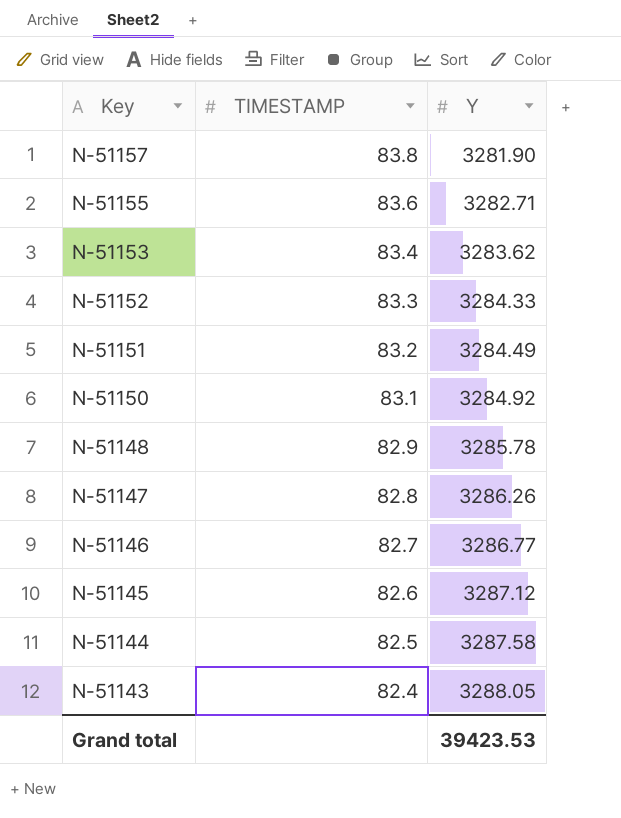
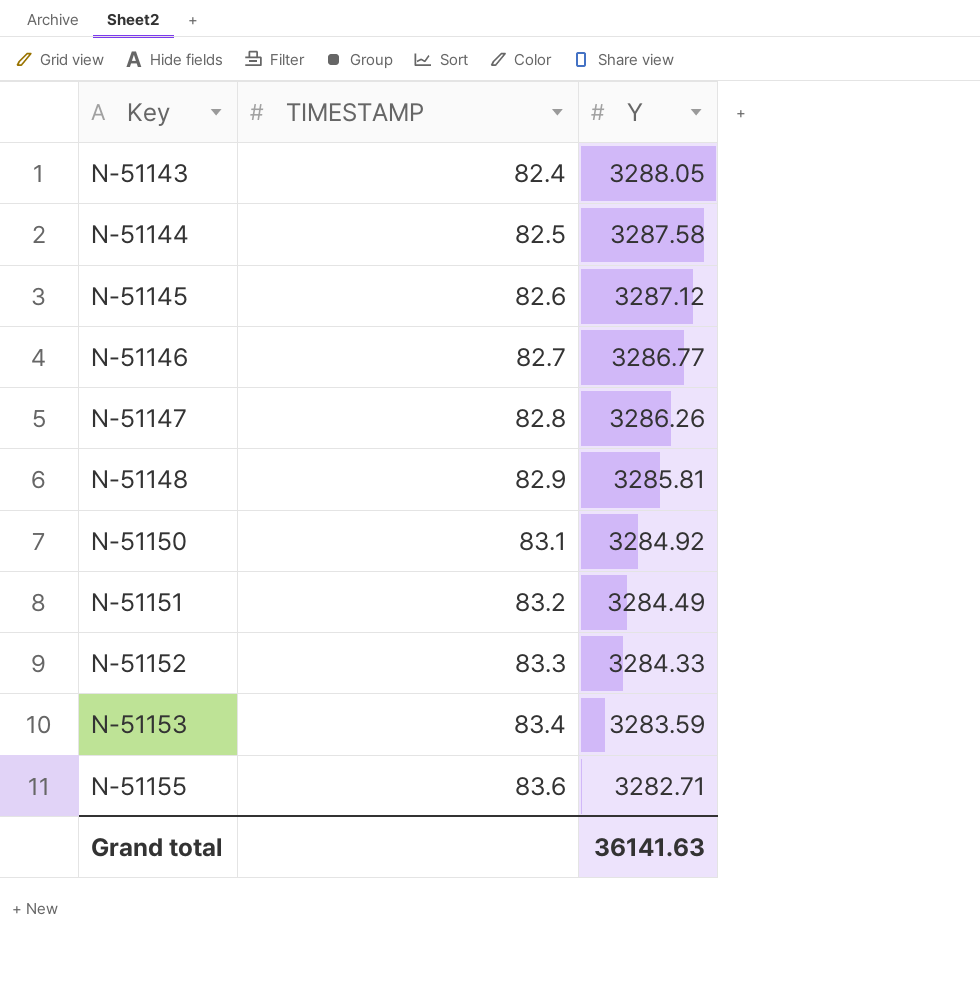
row order: Key descending -> Key ascending
row N-51157: 83.8 | 3281.90 -> none
N-51148 | Y: 3285.78 -> 3285.81
N-51153 | Y: 3283.62 -> 3283.59
Grand total | Y: 39423.53 -> 36141.63

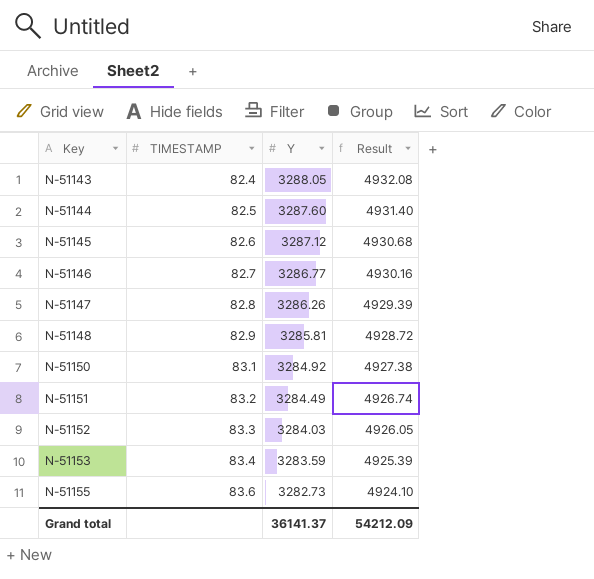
column Result | formula: none -> [Y] * 1.5
N-51144 | Y: 3287.58 -> 3287.60
N-51152 | Y: 3284.33 -> 3284.03
N-51155 | Y: 3282.71 -> 3282.73
Grand total | Y: 36141.63 -> 36141.37

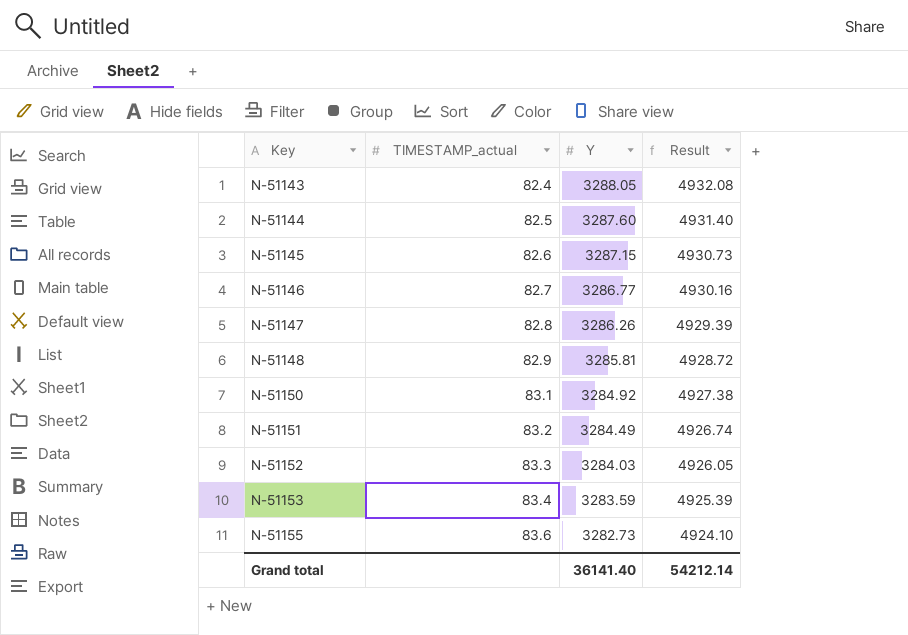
column name: TIMESTAMP -> TIMESTAMP_actual
N-51145 | Y: 3287.12 -> 3287.15
N-51145 | Result: 4930.68 -> 4930.73
Grand total | Y: 36141.37 -> 36141.40
Grand total | Result: 54212.09 -> 54212.14

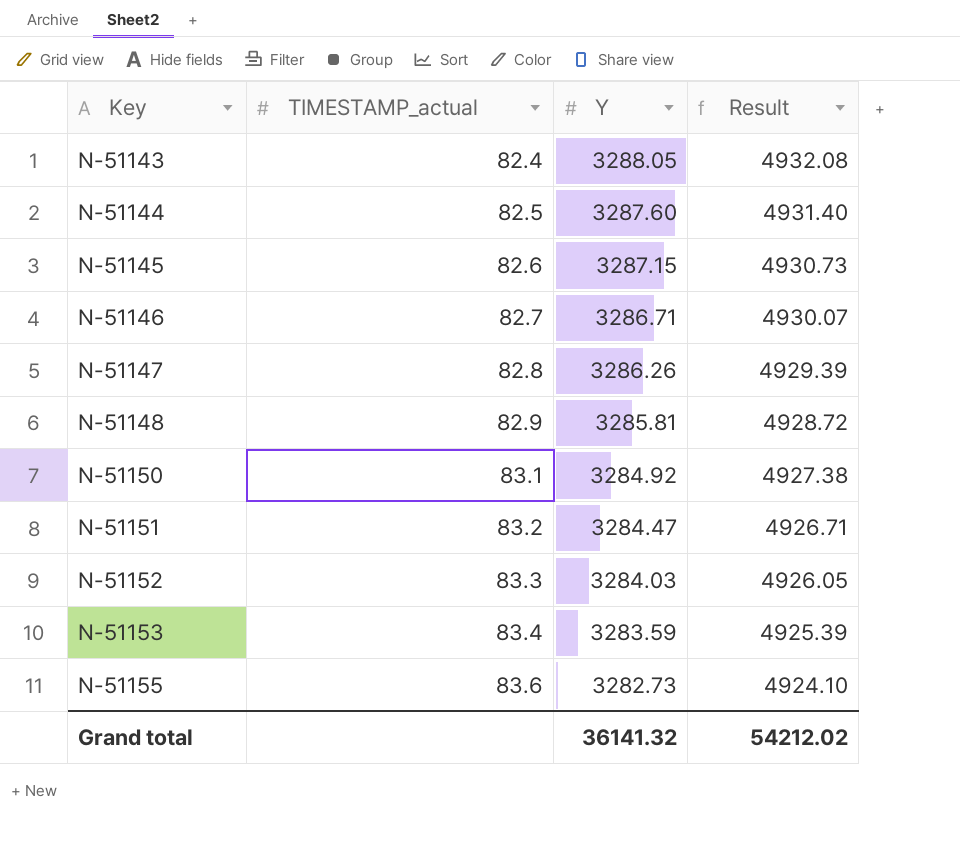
N-51146 | Y: 3286.77 -> 3286.71
N-51146 | Result: 4930.16 -> 4930.07
N-51151 | Y: 3284.49 -> 3284.47
N-51151 | Result: 4926.74 -> 4926.71
Grand total | Y: 36141.40 -> 36141.32
Grand total | Result: 54212.14 -> 54212.02

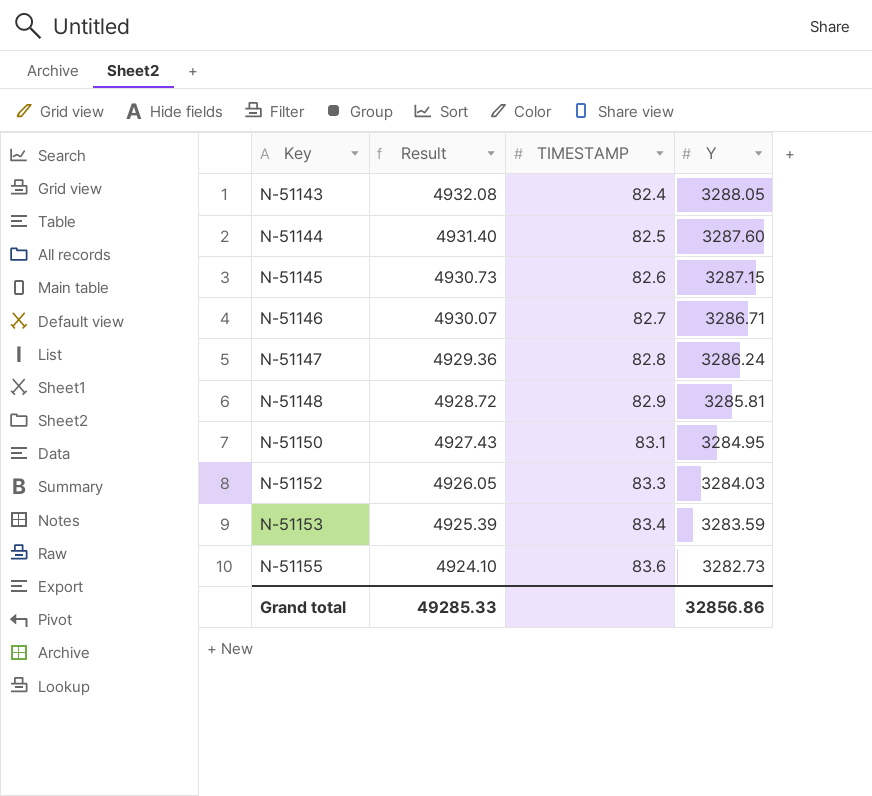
column Result | position: 4 -> 2
column name: TIMESTAMP_actual -> TIMESTAMP
row N-51151: 83.2 | 3284.47 | 4926.71 -> none
N-51147 | Result: 4929.39 -> 4929.36
N-51147 | Y: 3286.26 -> 3286.24
N-51150 | Result: 4927.38 -> 4927.43
N-51150 | Y: 3284.92 -> 3284.95
Grand total | Result: 54212.02 -> 49285.33
Grand total | Y: 36141.32 -> 32856.86

